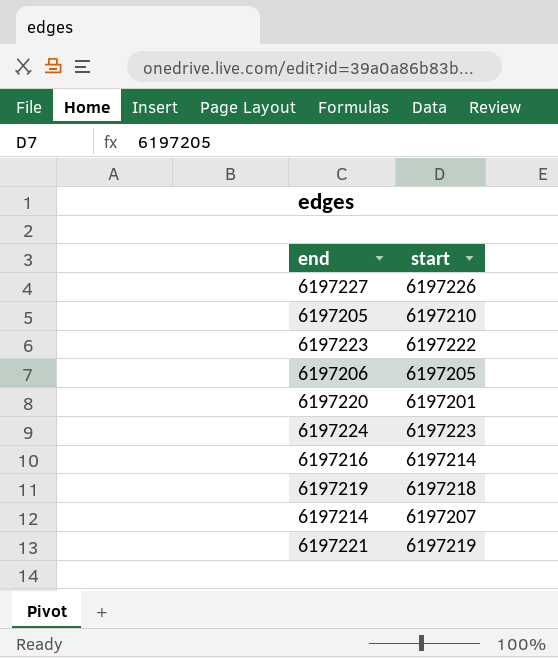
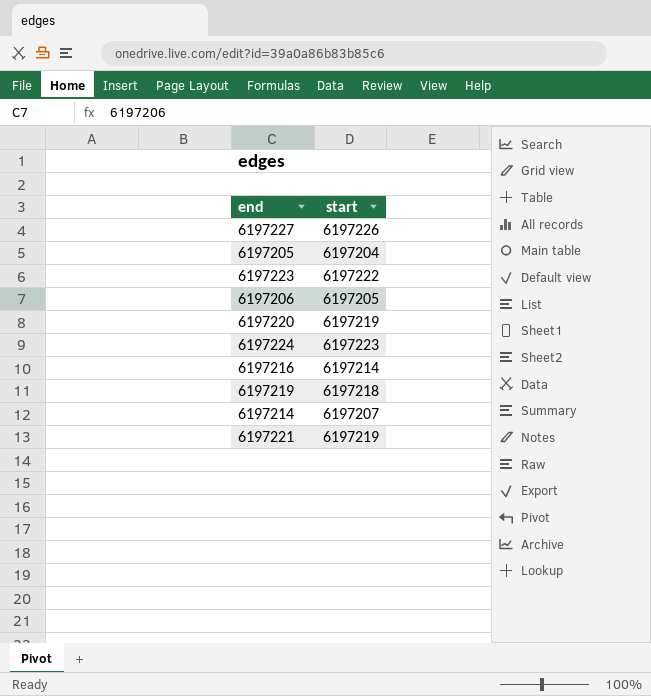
6197205 | start: 6197210 -> 6197204
6197220 | start: 6197201 -> 6197219

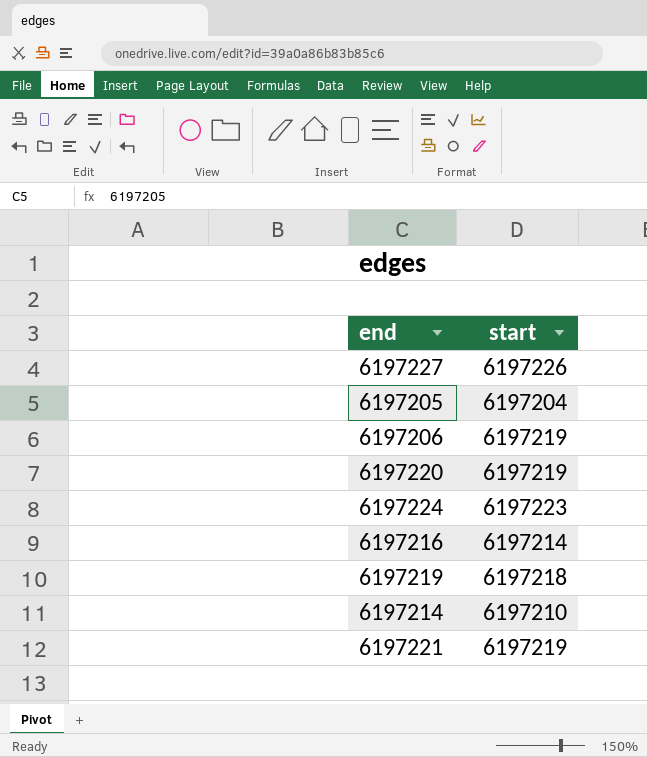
row 6197223: 6197222 -> none
6197206 | start: 6197205 -> 6197219
6197214 | start: 6197207 -> 6197210

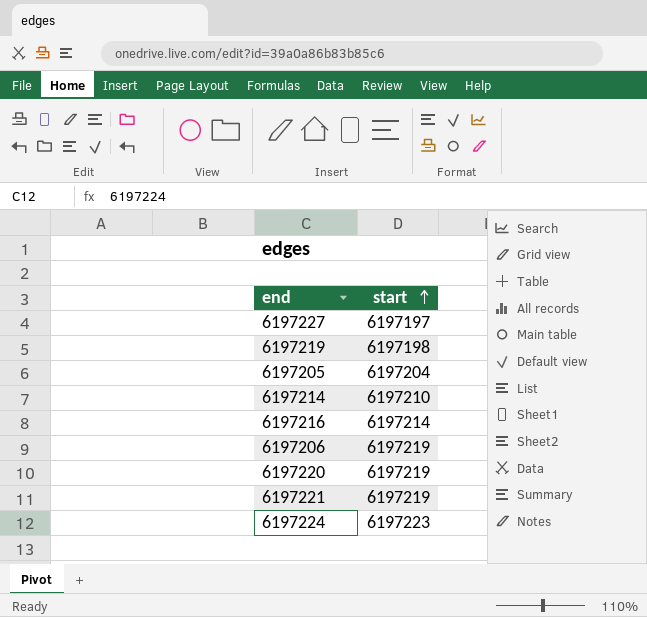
row order: none -> start ascending
6197227 | start: 6197226 -> 6197197
6197219 | start: 6197218 -> 6197198

